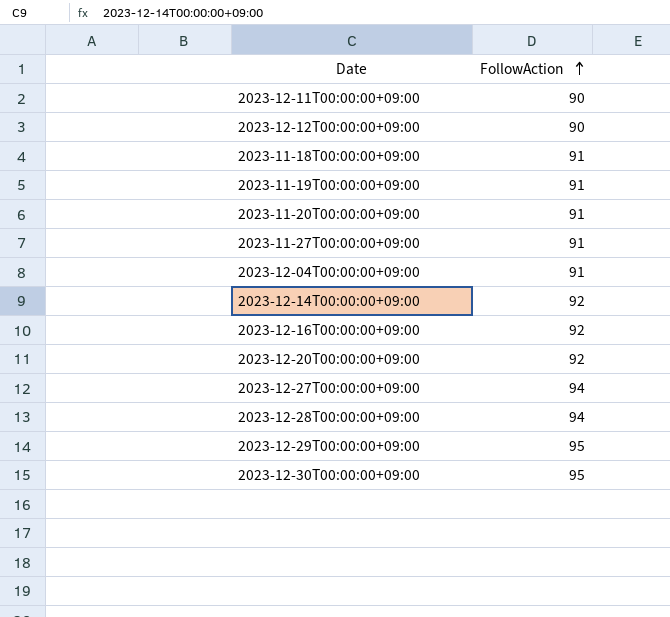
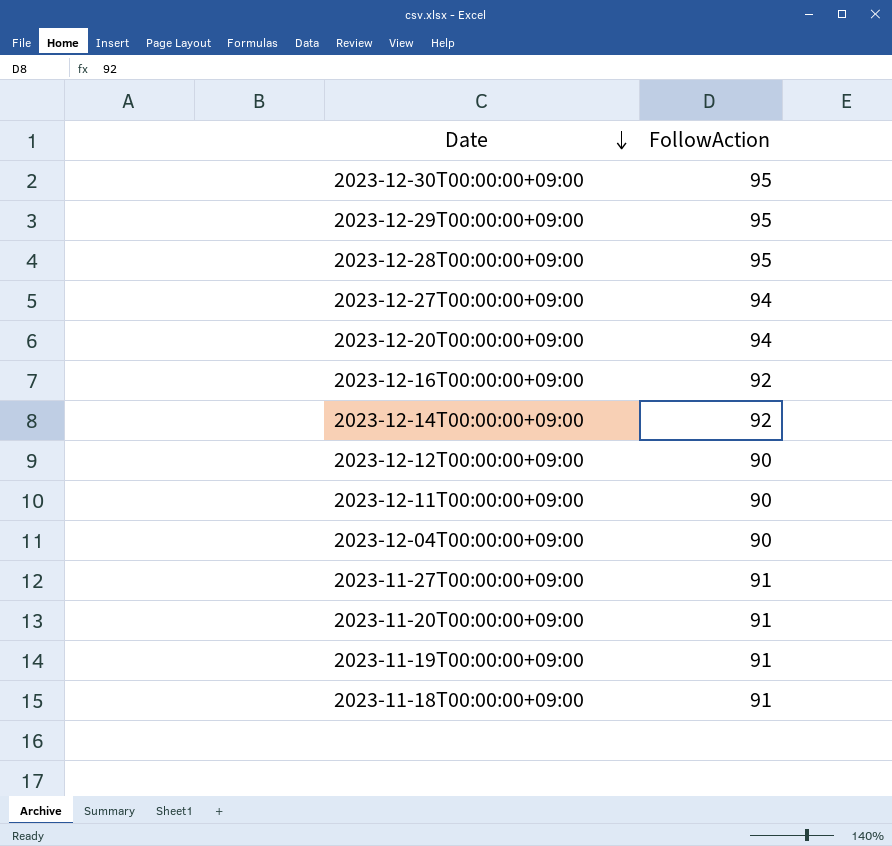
row order: FollowAction ascending -> Date descending
2023-12-28T00:00:00+09:00 | FollowAction: 94 -> 95
2023-12-20T00:00:00+09:00 | FollowAction: 92 -> 94
2023-12-04T00:00:00+09:00 | FollowAction: 91 -> 90

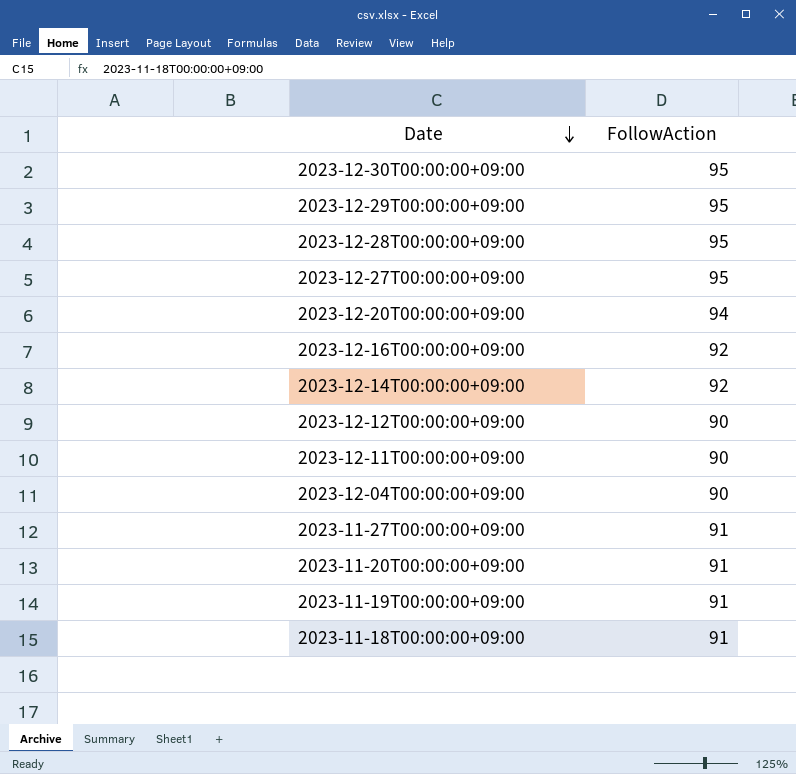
2023-12-27T00:00:00+09:00 | FollowAction: 94 -> 95

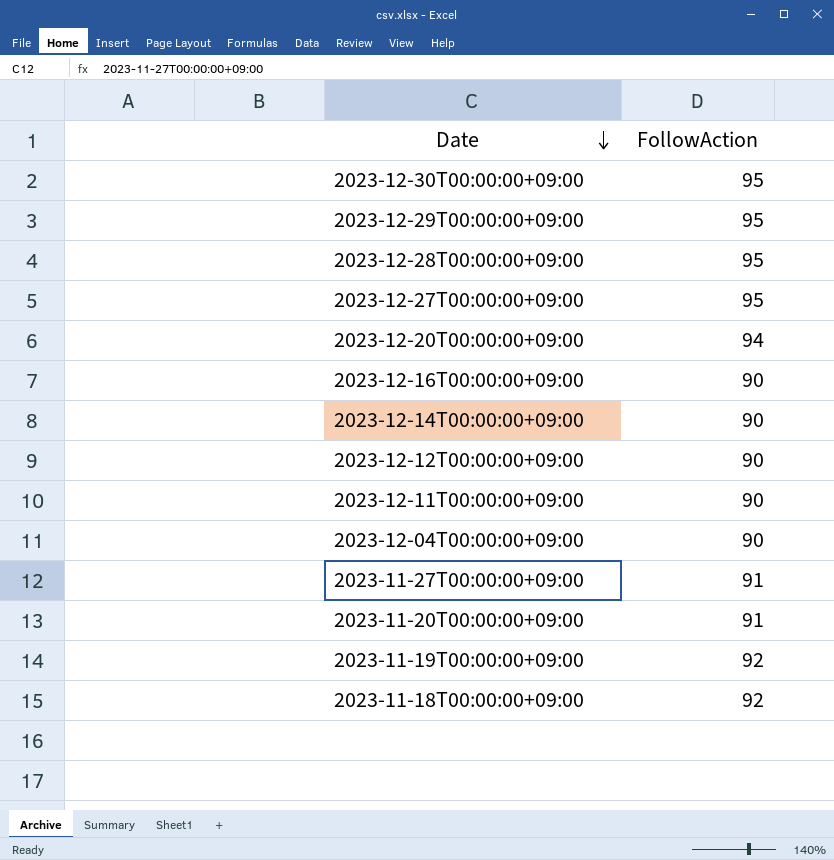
2023-12-16T00:00:00+09:00 | FollowAction: 92 -> 90
2023-12-14T00:00:00+09:00 | FollowAction: 92 -> 90
2023-11-19T00:00:00+09:00 | FollowAction: 91 -> 92
2023-11-18T00:00:00+09:00 | FollowAction: 91 -> 92

